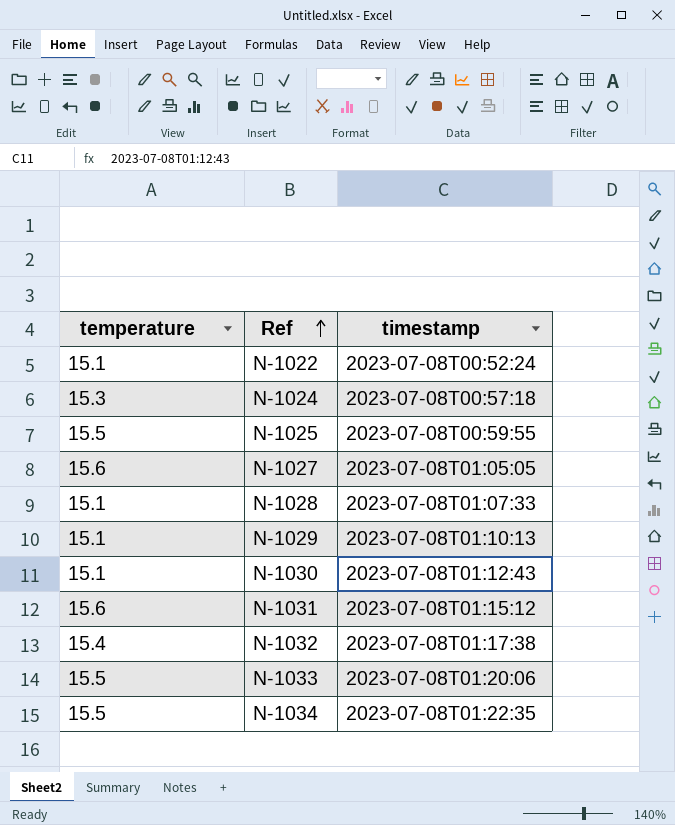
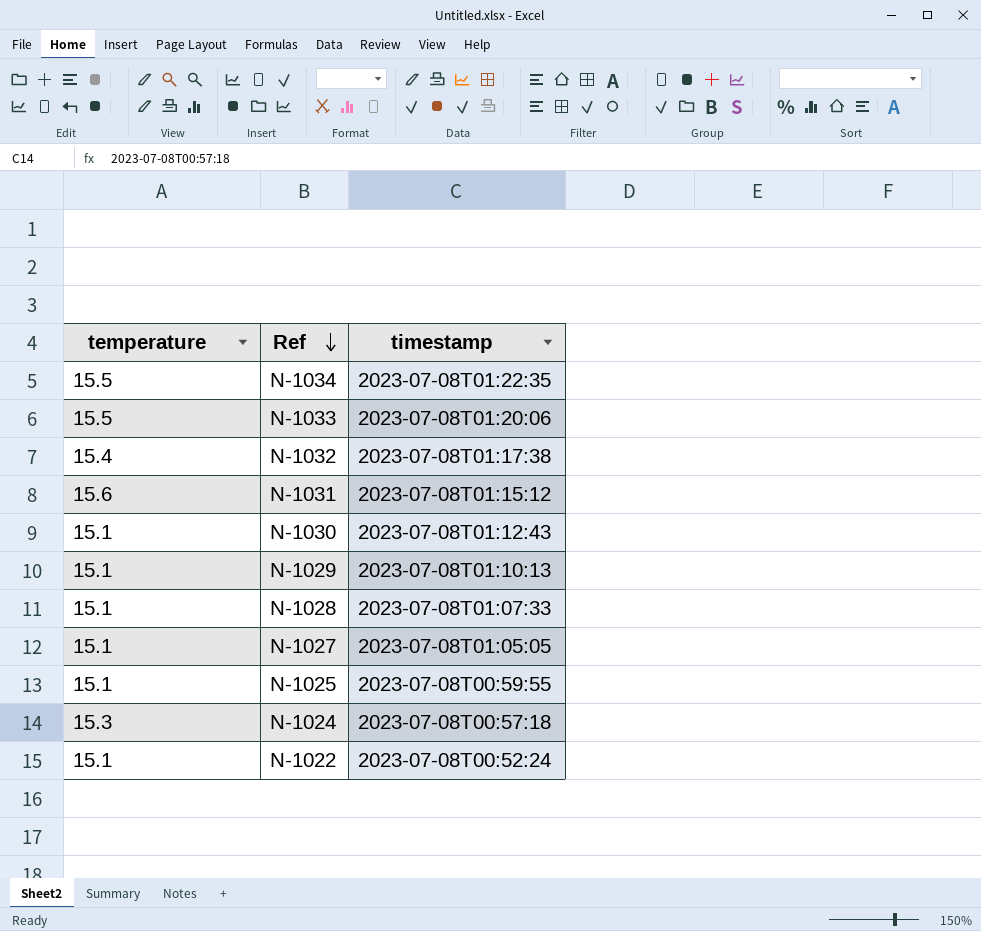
row order: Ref ascending -> Ref descending
N-1027 | temperature: 15.6 -> 15.1
N-1025 | temperature: 15.5 -> 15.1

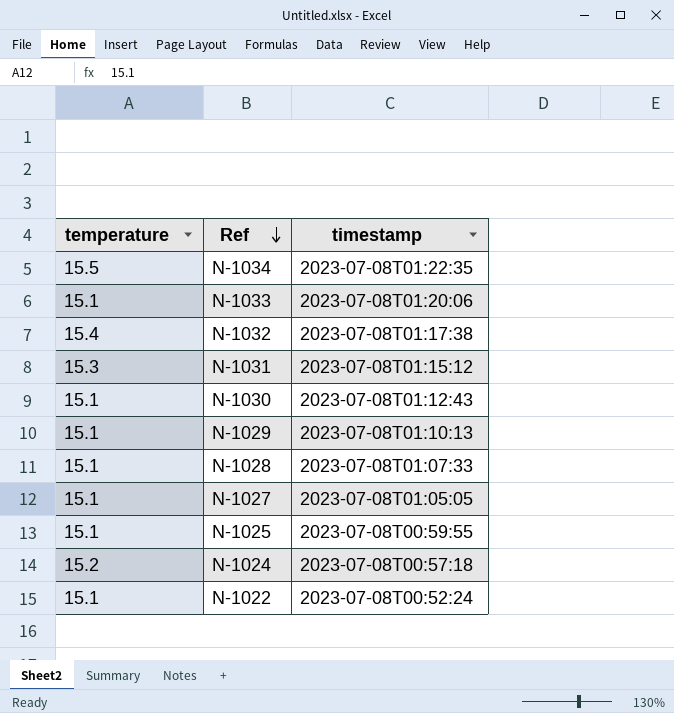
N-1033 | temperature: 15.5 -> 15.1
N-1031 | temperature: 15.6 -> 15.3
N-1024 | temperature: 15.3 -> 15.2

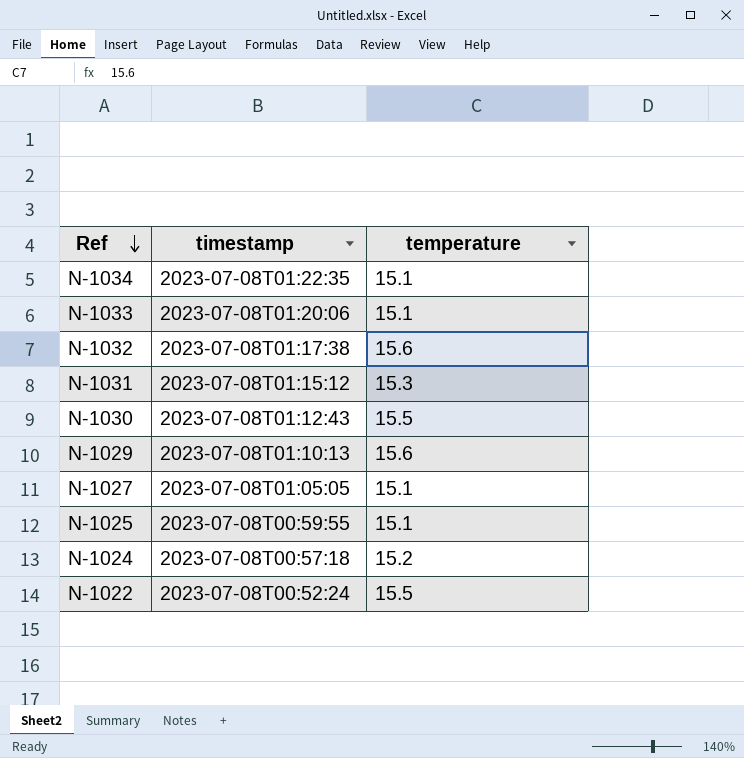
column temperature | position: 1 -> 3
row N-1028: 15.1 | 2023-07-08T01:07:33 -> none
N-1034 | temperature: 15.5 -> 15.1
N-1032 | temperature: 15.4 -> 15.6
N-1030 | temperature: 15.1 -> 15.5
N-1029 | temperature: 15.1 -> 15.6
N-1022 | temperature: 15.1 -> 15.5

